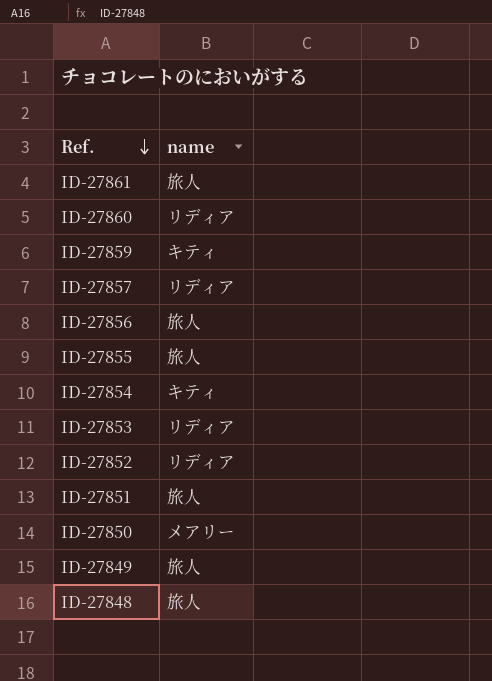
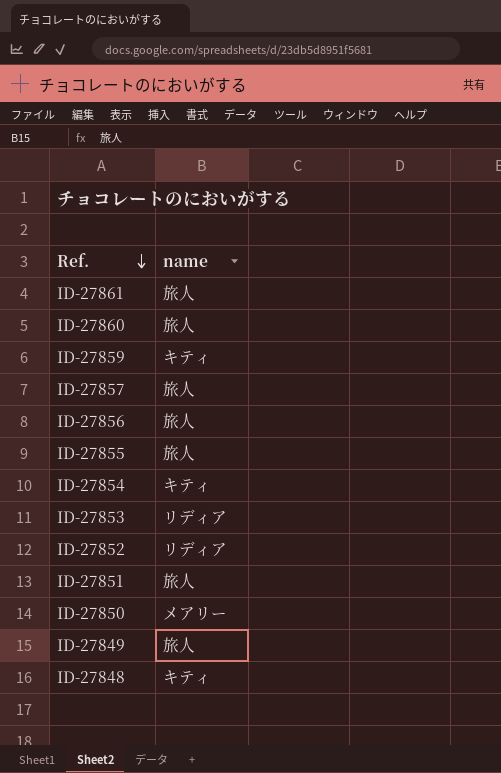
ID-27860 | name: リディア -> 旅人
ID-27857 | name: リディア -> 旅人
ID-27848 | name: 旅人 -> キティ

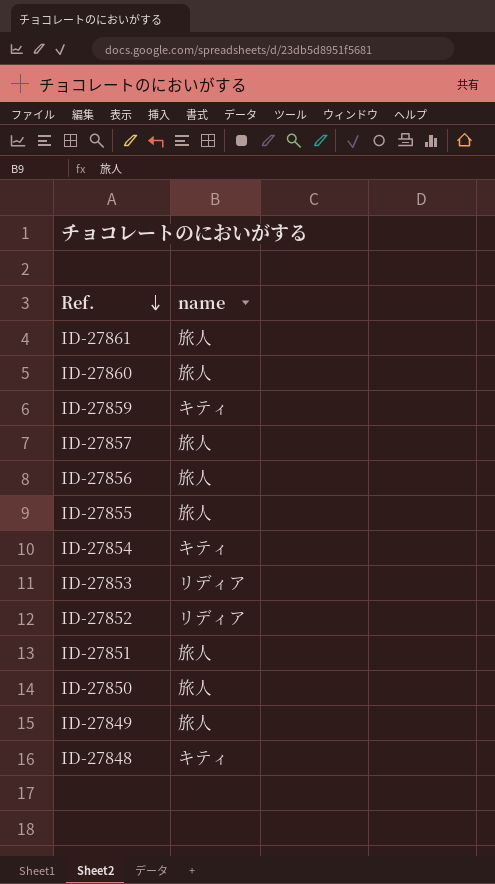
ID-27850 | name: メアリー -> 旅人

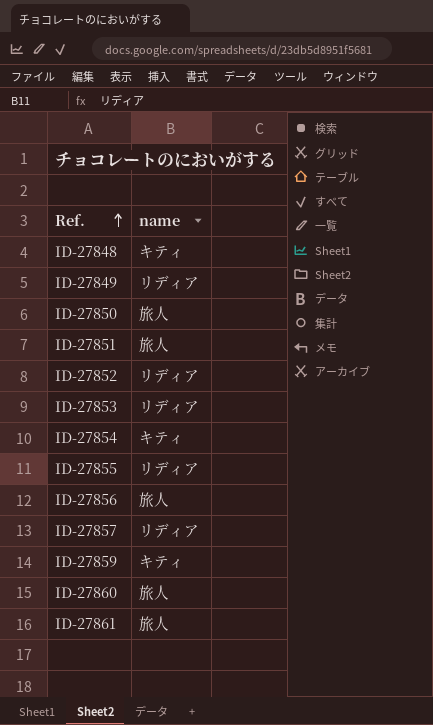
row order: Ref. descending -> Ref. ascending
ID-27849 | name: 旅人 -> リディア
ID-27855 | name: 旅人 -> リディア
ID-27857 | name: 旅人 -> リディア

